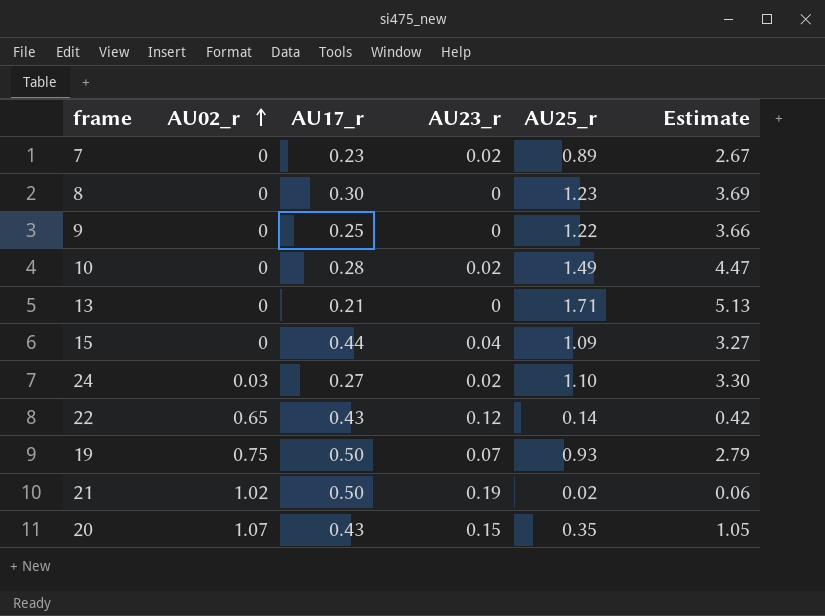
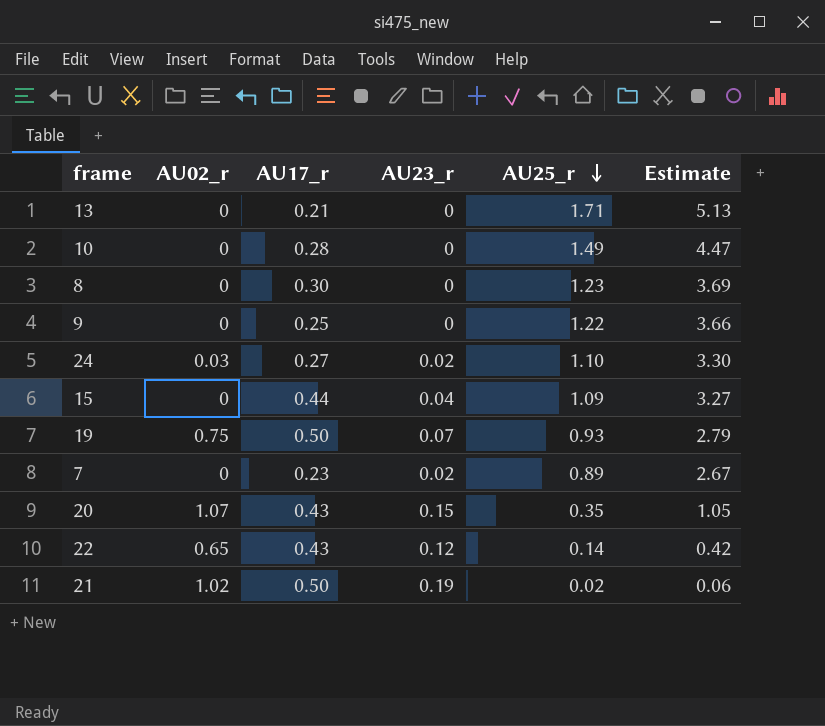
row order: AU02_r ascending -> AU25_r descending
10 | AU23_r: 0.02 -> 0

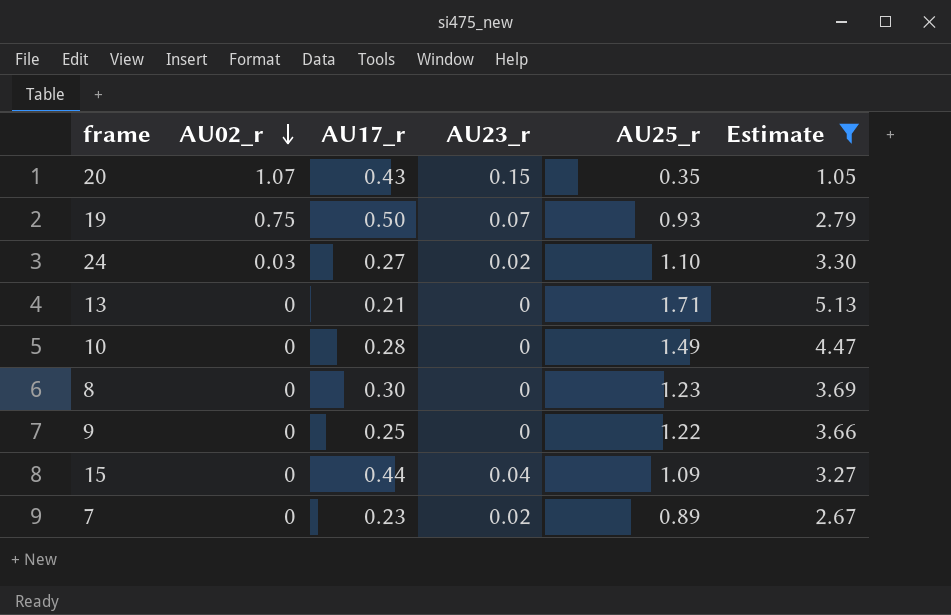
filter: none -> Estimate >= 1.05
row order: AU25_r descending -> AU02_r descending

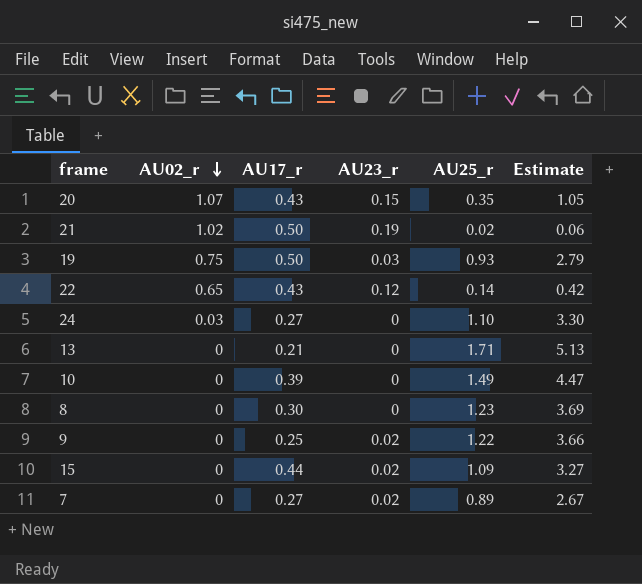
filter: Estimate >= 1.05 -> none
19 | AU23_r: 0.07 -> 0.03
24 | AU23_r: 0.02 -> 0
10 | AU17_r: 0.28 -> 0.39
9 | AU23_r: 0 -> 0.02
15 | AU23_r: 0.04 -> 0.02
7 | AU17_r: 0.23 -> 0.27

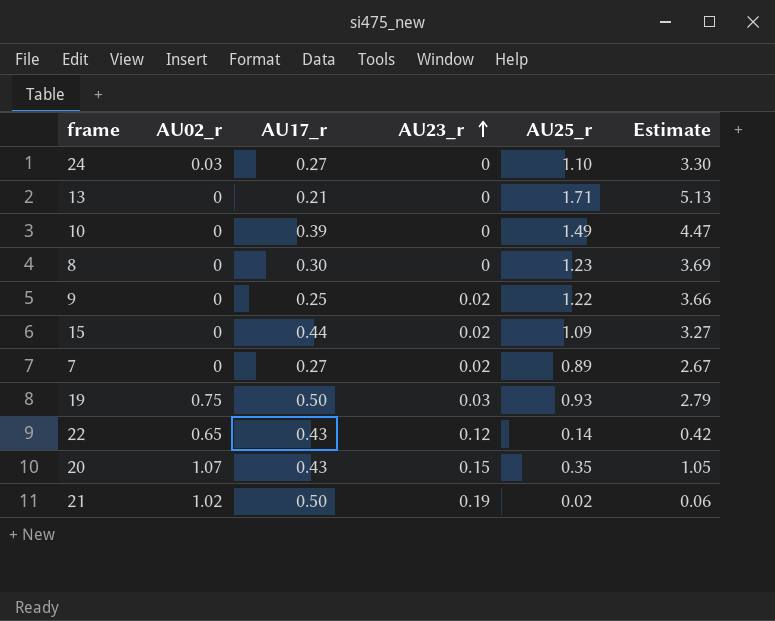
row order: AU02_r descending -> AU23_r ascending

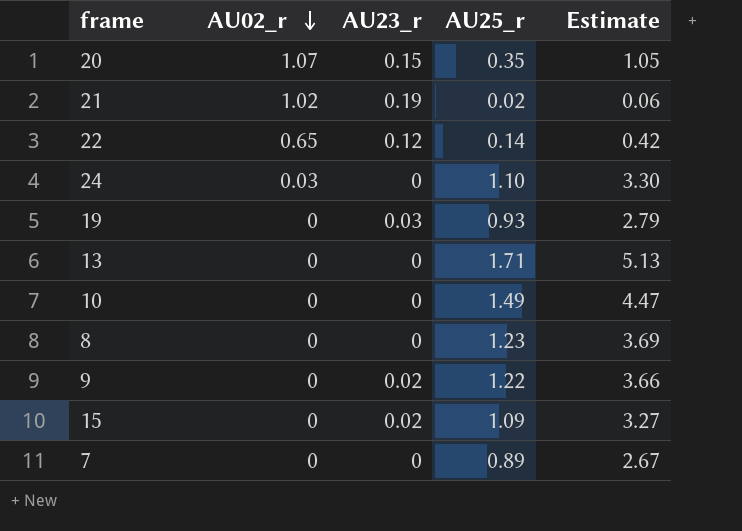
row order: AU23_r ascending -> AU02_r descending
column AU17_r | position: 3 -> none
19 | AU02_r: 0.75 -> 0
7 | AU23_r: 0.02 -> 0

